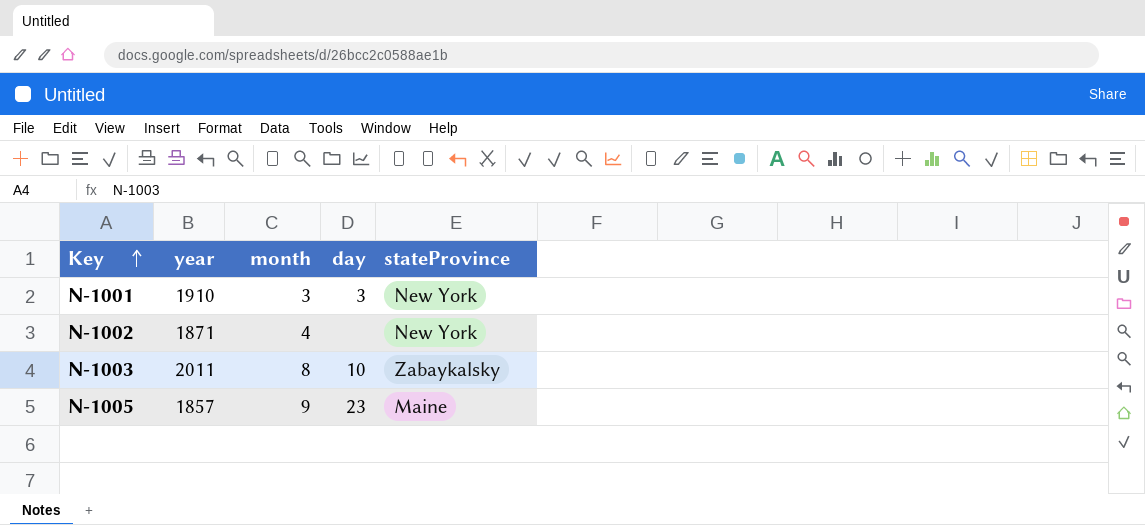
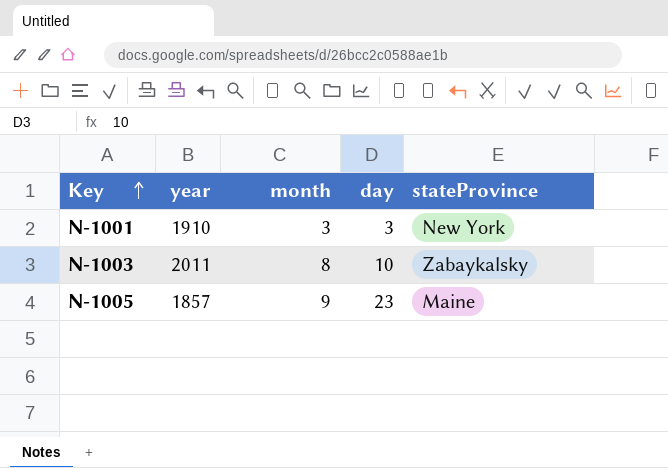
row N-1002: 1871 | 4 | none | New York -> none

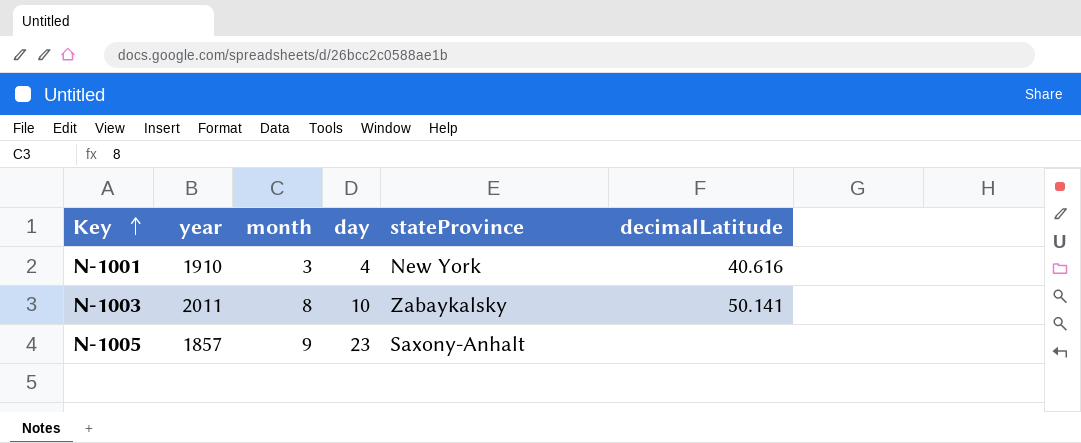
column decimalLatitude | position: none -> 6
N-1001 | day: 3 -> 4
N-1005 | stateProvince: Maine -> Saxony-Anhalt

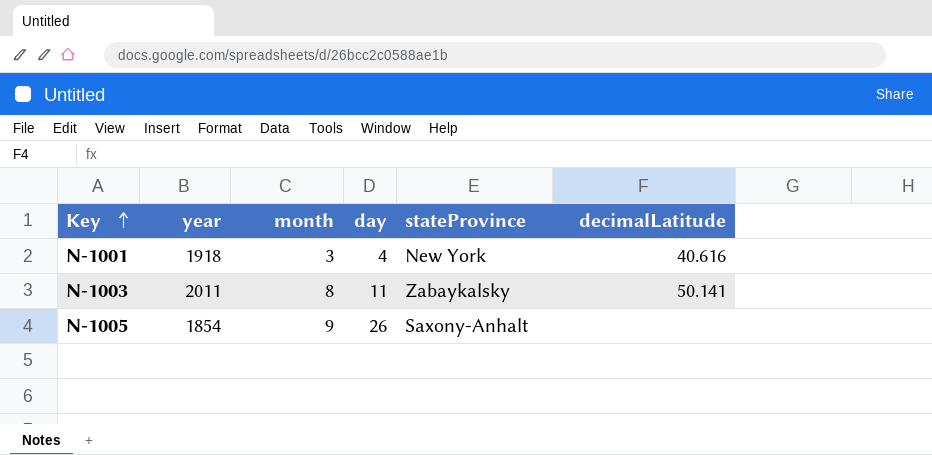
N-1001 | year: 1910 -> 1918
N-1003 | day: 10 -> 11
N-1005 | year: 1857 -> 1854
N-1005 | day: 23 -> 26

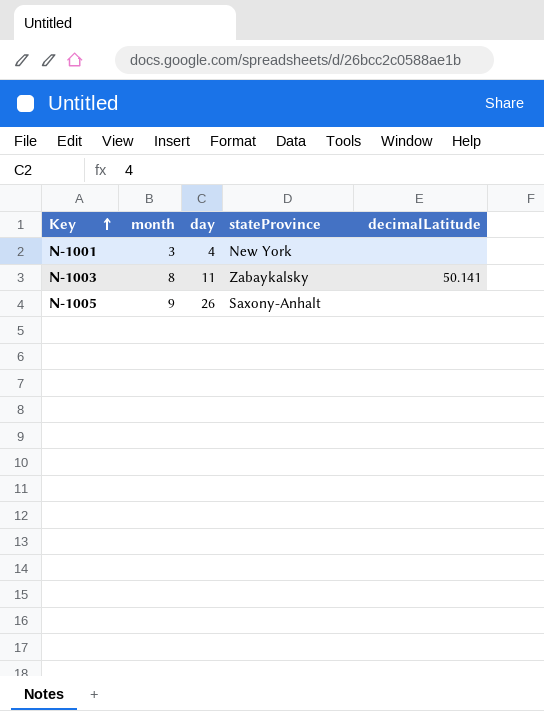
column year | position: 2 -> none
N-1001 | decimalLatitude: 40.616 -> none

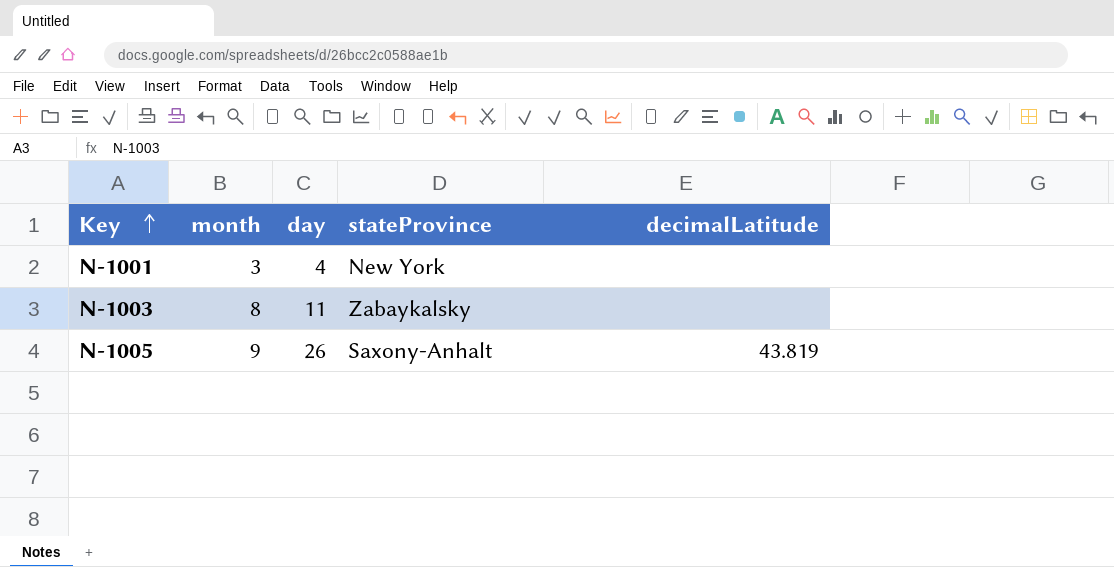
N-1003 | decimalLatitude: 50.141 -> none
N-1005 | decimalLatitude: none -> 43.819

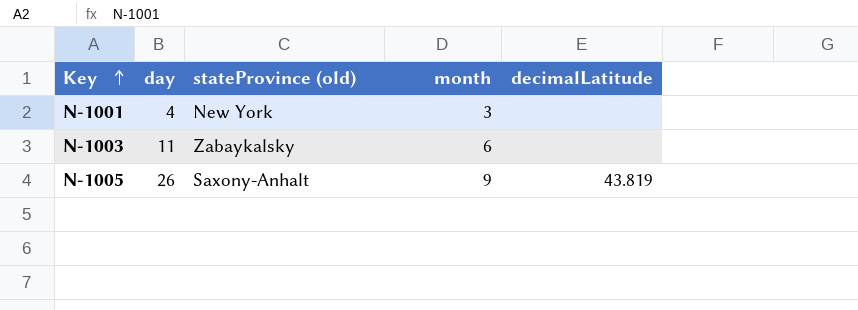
column name: stateProvince -> stateProvince (old)
column month | position: 2 -> 4
N-1003 | month: 8 -> 6

